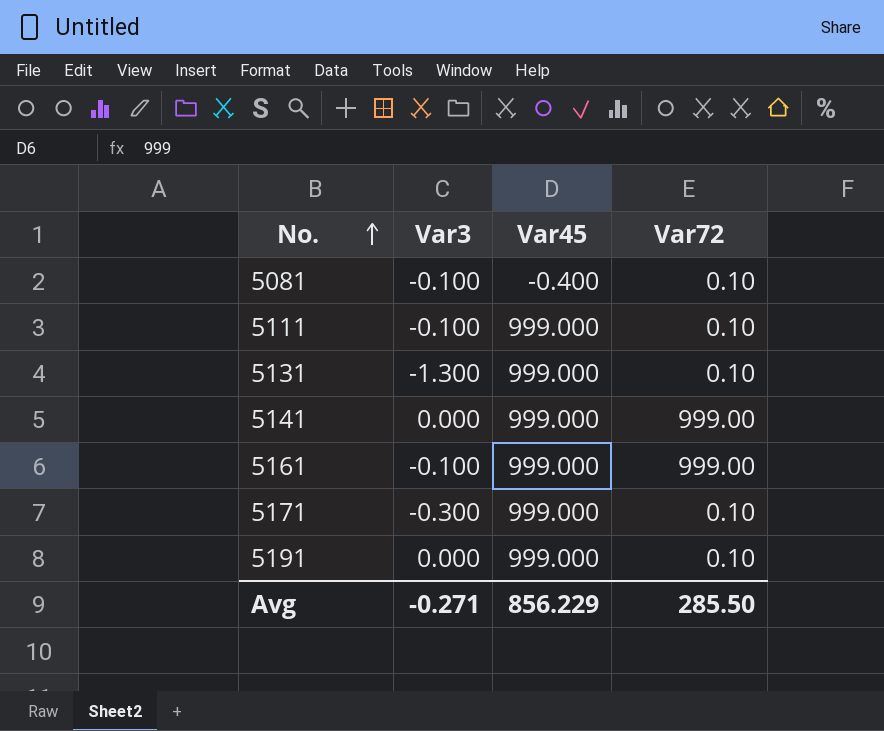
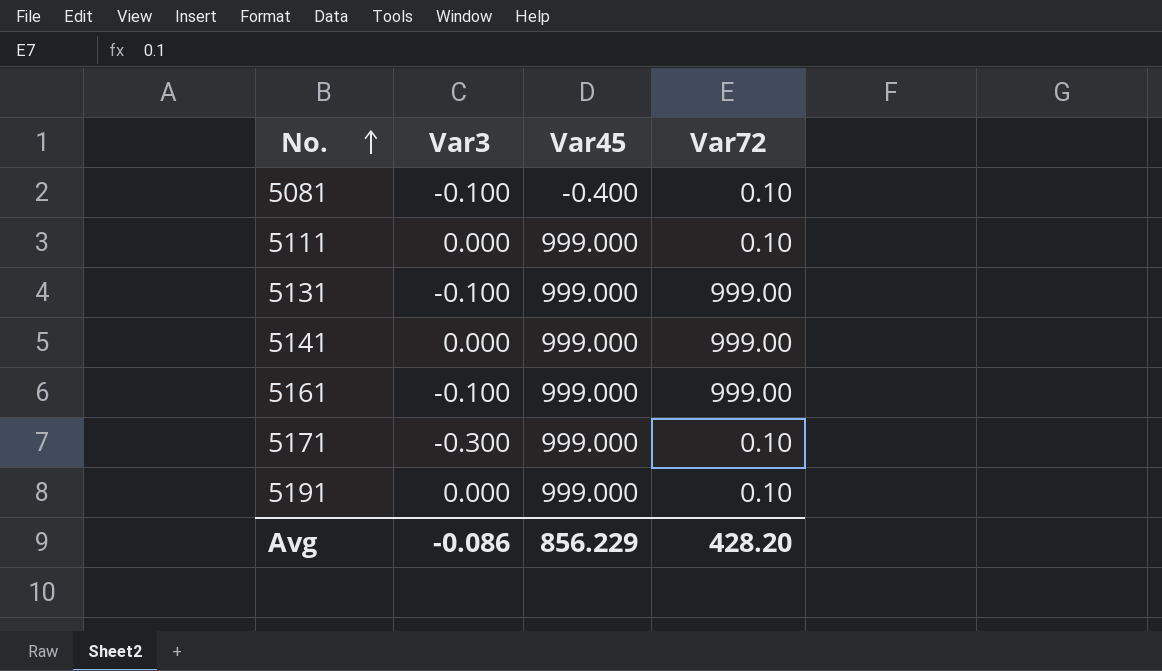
5111 | Var3: -0.100 -> 0.000
5131 | Var3: -1.300 -> -0.100
5131 | Var72: 0.10 -> 999.00
Avg | Var3: -0.271 -> -0.086
Avg | Var72: 285.50 -> 428.20

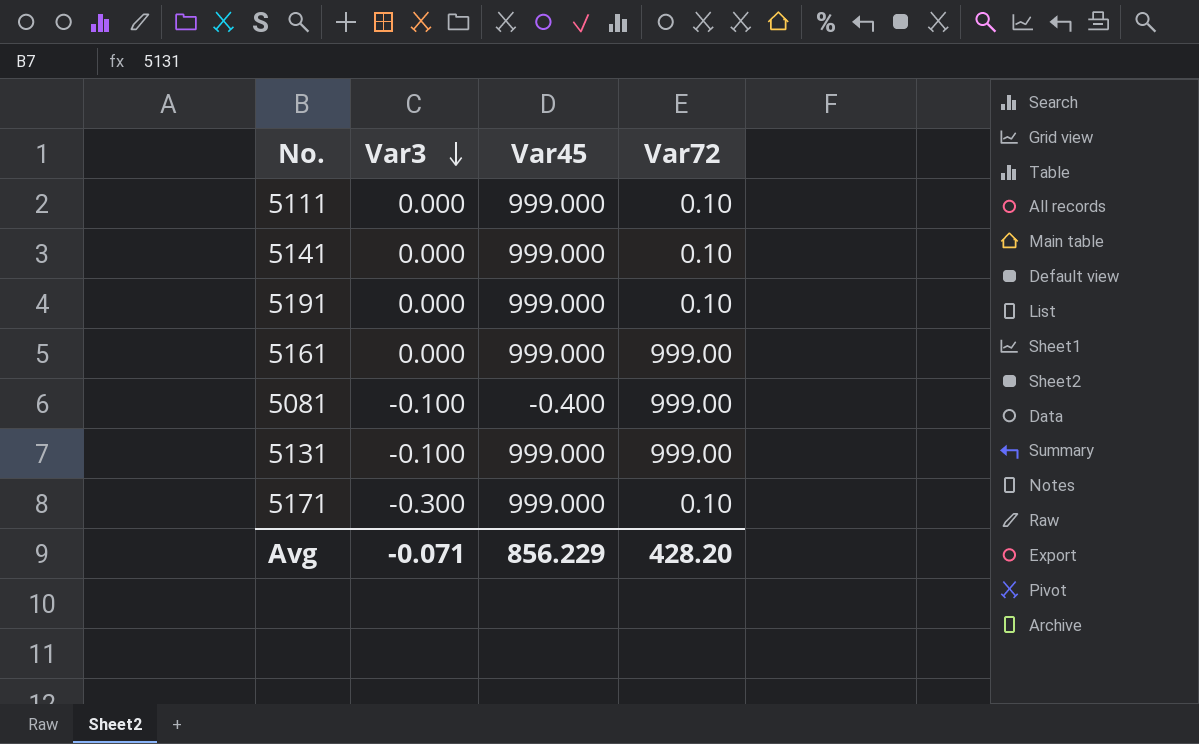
row order: No. ascending -> Var3 descending
5141 | Var72: 999.00 -> 0.10
5161 | Var3: -0.100 -> 0.000
5081 | Var72: 0.10 -> 999.00
Avg | Var3: -0.086 -> -0.071

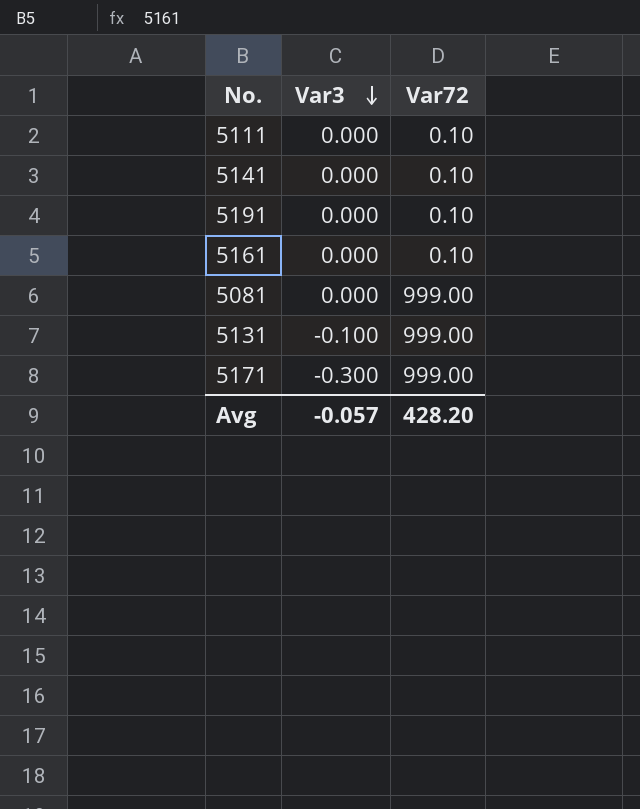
column Var45 | position: 3 -> none
5161 | Var72: 999.00 -> 0.10
5081 | Var3: -0.100 -> 0.000
5171 | Var72: 0.10 -> 999.00
Avg | Var3: -0.071 -> -0.057

